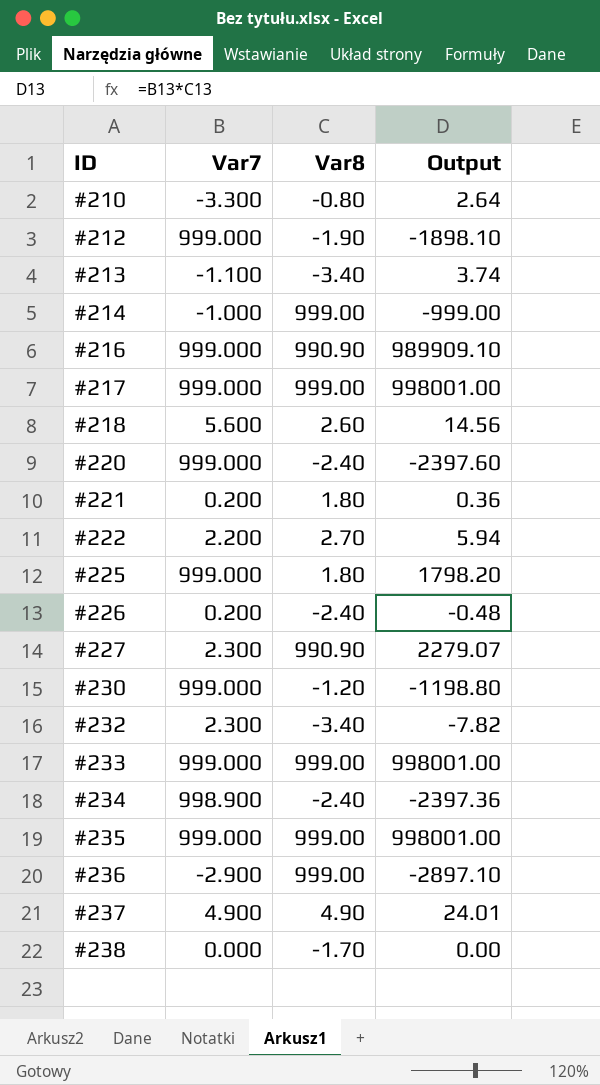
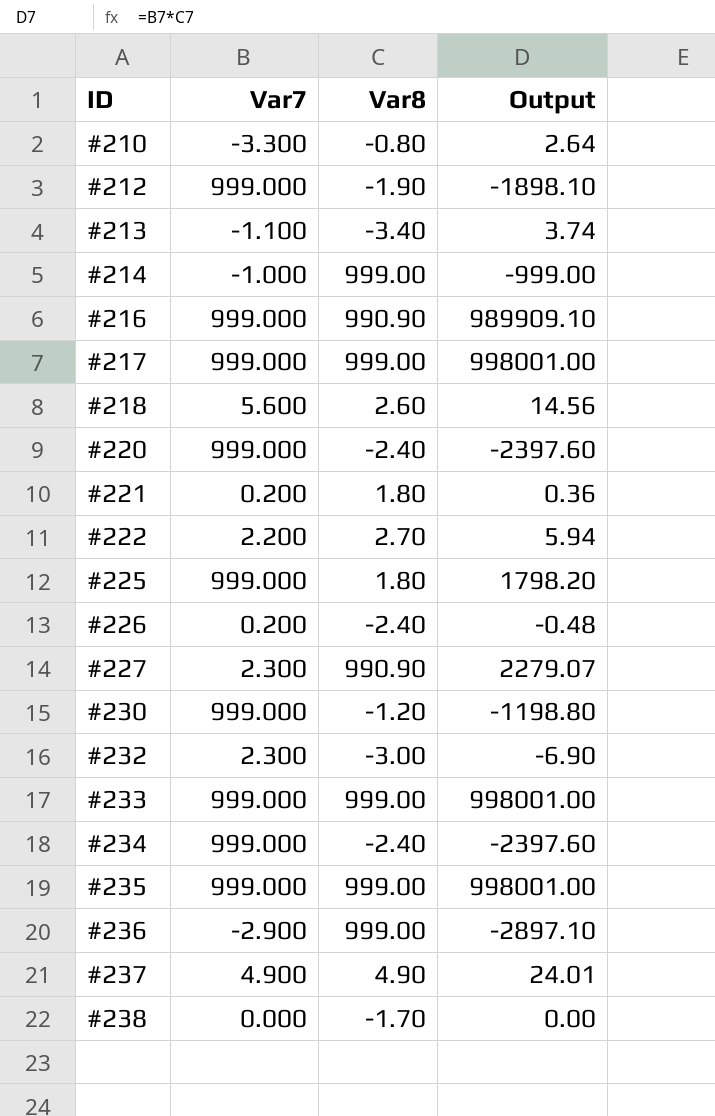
#232 | Var8: -3.40 -> -3.00
#232 | Output: -7.82 -> -6.90
#234 | Var7: 998.900 -> 999.000
#234 | Output: -2397.36 -> -2397.60

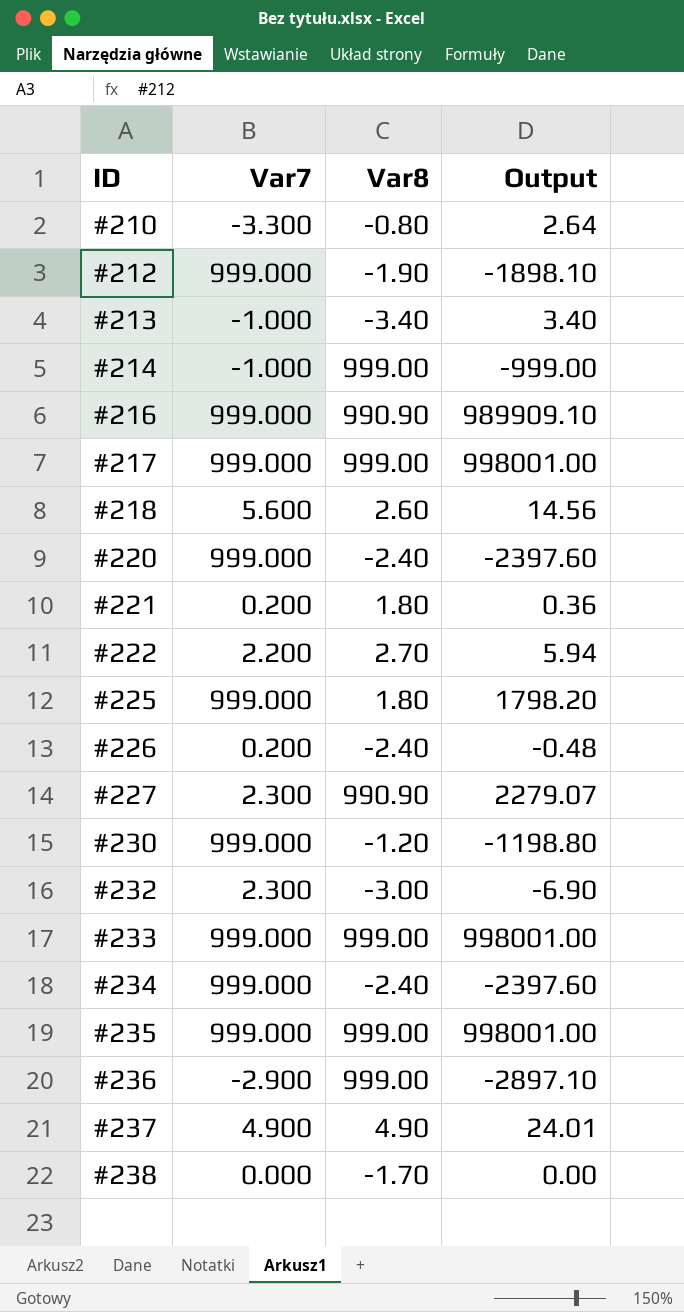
#213 | Var7: -1.100 -> -1.000
#213 | Output: 3.74 -> 3.40

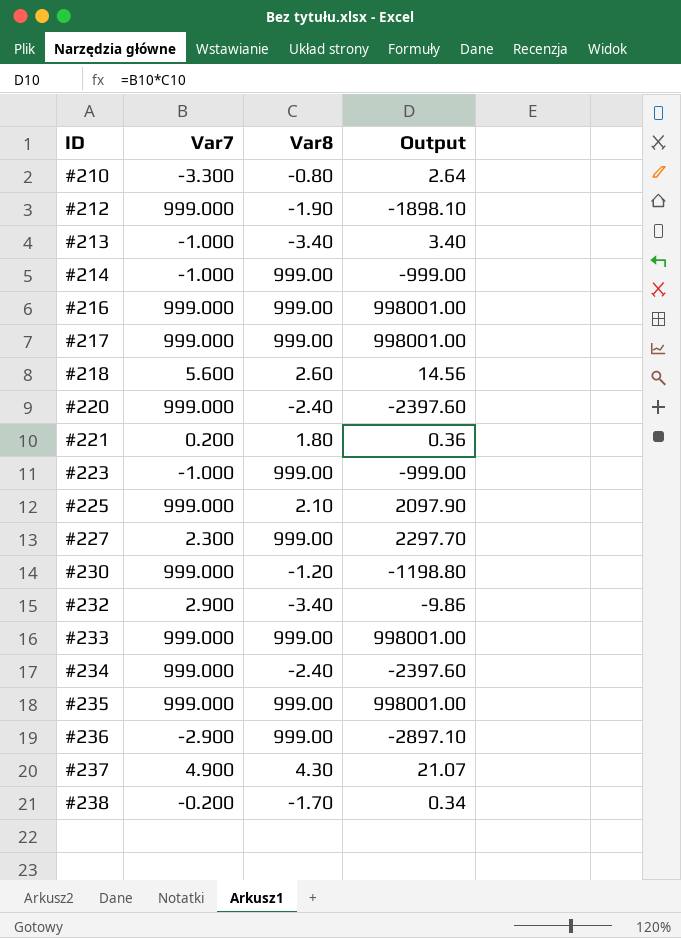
row #222: 2.200 | 2.70 | 5.94 -> none
row #226: 0.200 | -2.40 | -0.48 -> none
#216 | Var8: 990.90 -> 999.00
#216 | Output: 989909.10 -> 998001.00
row #223: none -> -1.000 | 999.00 | -999.00
#225 | Var8: 1.80 -> 2.10
#225 | Output: 1798.20 -> 2097.90
#227 | Var8: 990.90 -> 999.00
#227 | Output: 2279.07 -> 2297.70
#232 | Var7: 2.300 -> 2.900
#232 | Var8: -3.00 -> -3.40
#232 | Output: -6.90 -> -9.86
#237 | Var8: 4.90 -> 4.30
#237 | Output: 24.01 -> 21.07
#238 | Var7: 0.000 -> -0.200
#238 | Output: 0.00 -> 0.34

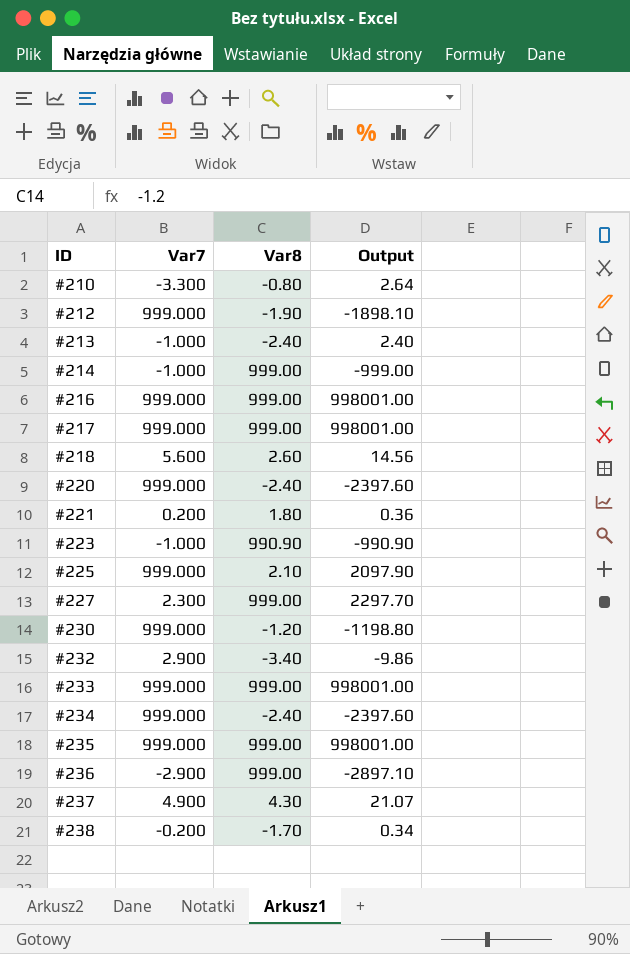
#213 | Var8: -3.40 -> -2.40
#213 | Output: 3.40 -> 2.40
#223 | Var8: 999.00 -> 990.90
#223 | Output: -999.00 -> -990.90

